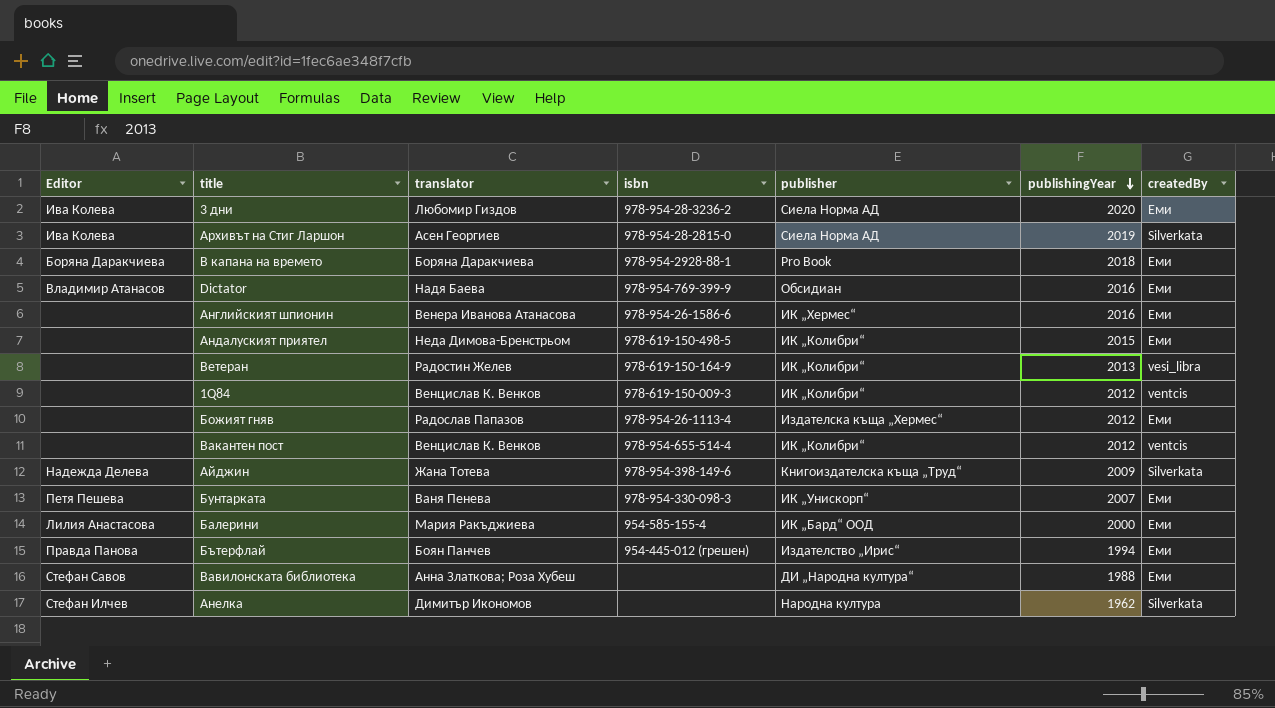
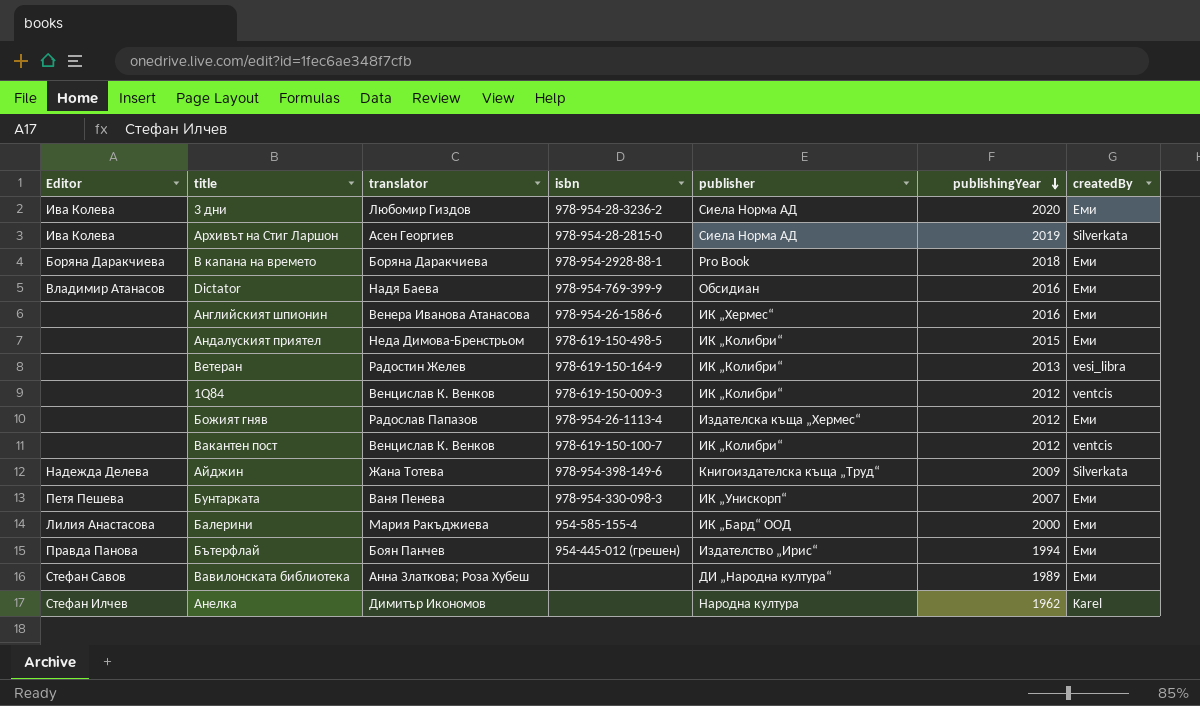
Вакантен пост | isbn: 978-954-655-514-4 -> 978-619-150-100-7
Вавилонската библиотека | publishingYear: 1988 -> 1989
Анелка | createdBy: Silverkata -> Karel

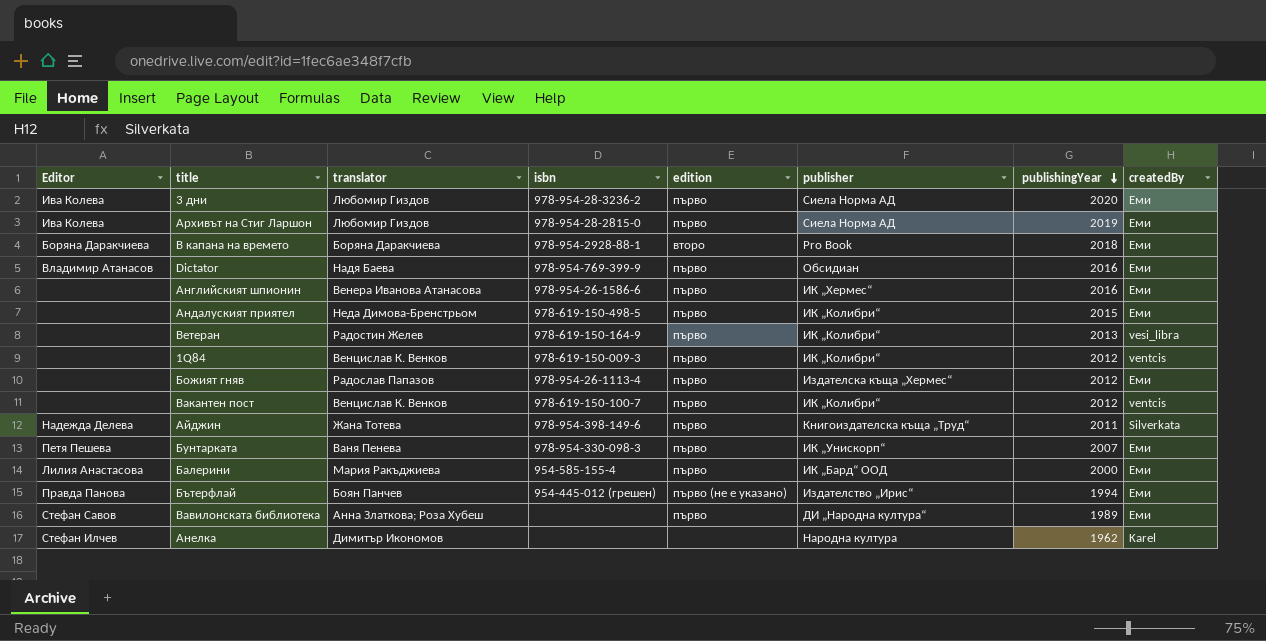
column edition | position: none -> 5
Архивът на Стиг Ларшон | translator: Асен Георгиев -> Любомир Гиздов
Архивът на Стиг Ларшон | createdBy: Silverkata -> Еми
Айджин | publishingYear: 2009 -> 2011

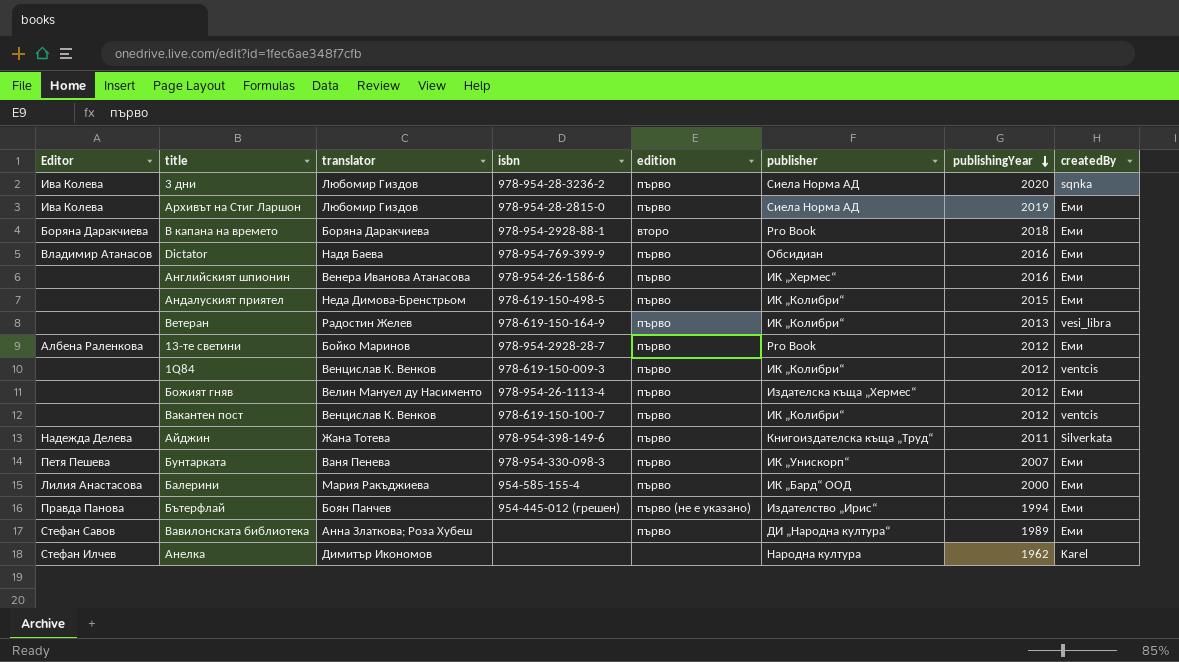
3 дни | createdBy: Еми -> sqnka
row 13-те светини: none -> Албена Раленкова | Бойко Маринов | 978-954-2928-28-7 | първо | Pro Book | 2012 | Еми
Божият гняв | translator: Радослав Папазов -> Велин Мануел ду Насименто

